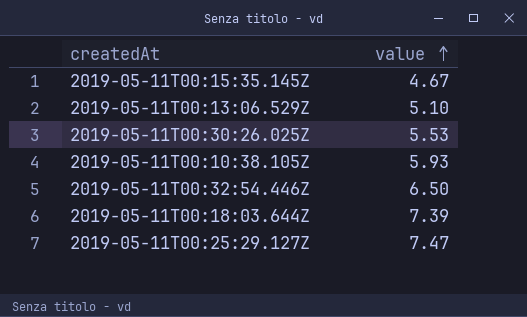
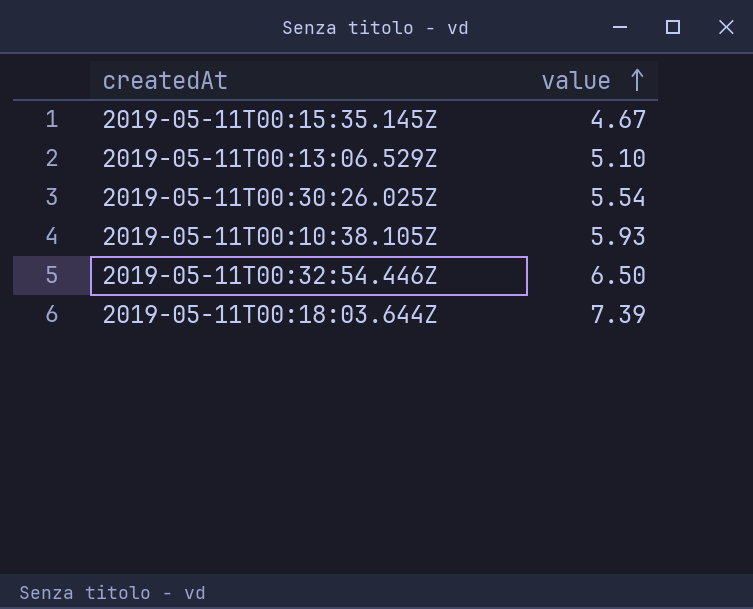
row 2019-05-11T00:25:29.127Z: 7.47 -> none
2019-05-11T00:30:26.025Z | value: 5.53 -> 5.54

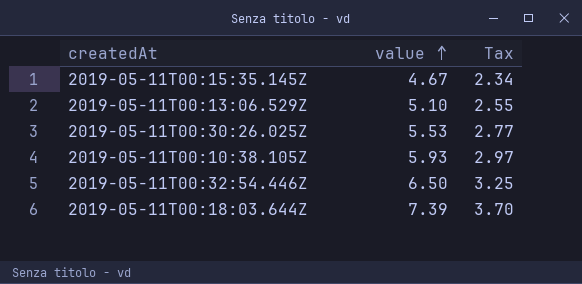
column Tax | formula: none -> [value] * 0.5
2019-05-11T00:30:26.025Z | value: 5.54 -> 5.53

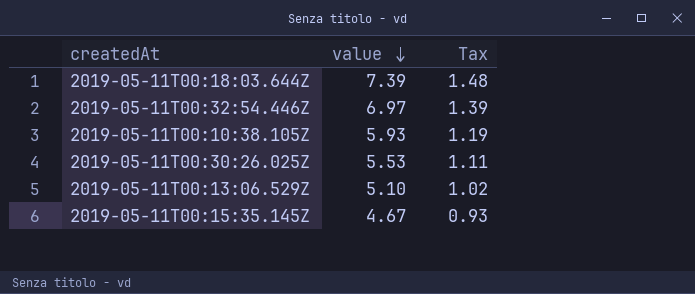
row order: value ascending -> value descending
column Tax | formula: [value] * 0.5 -> [value] * 0.2
2019-05-11T00:32:54.446Z | value: 6.50 -> 6.97

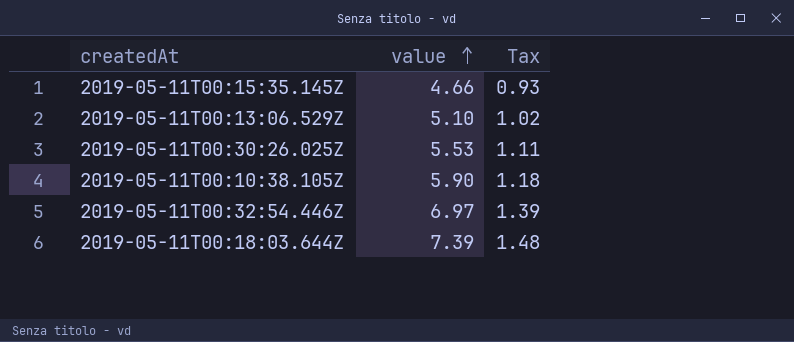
row order: value descending -> value ascending
2019-05-11T00:15:35.145Z | value: 4.67 -> 4.66
2019-05-11T00:10:38.105Z | value: 5.93 -> 5.90
2019-05-11T00:10:38.105Z | Tax: 1.19 -> 1.18

